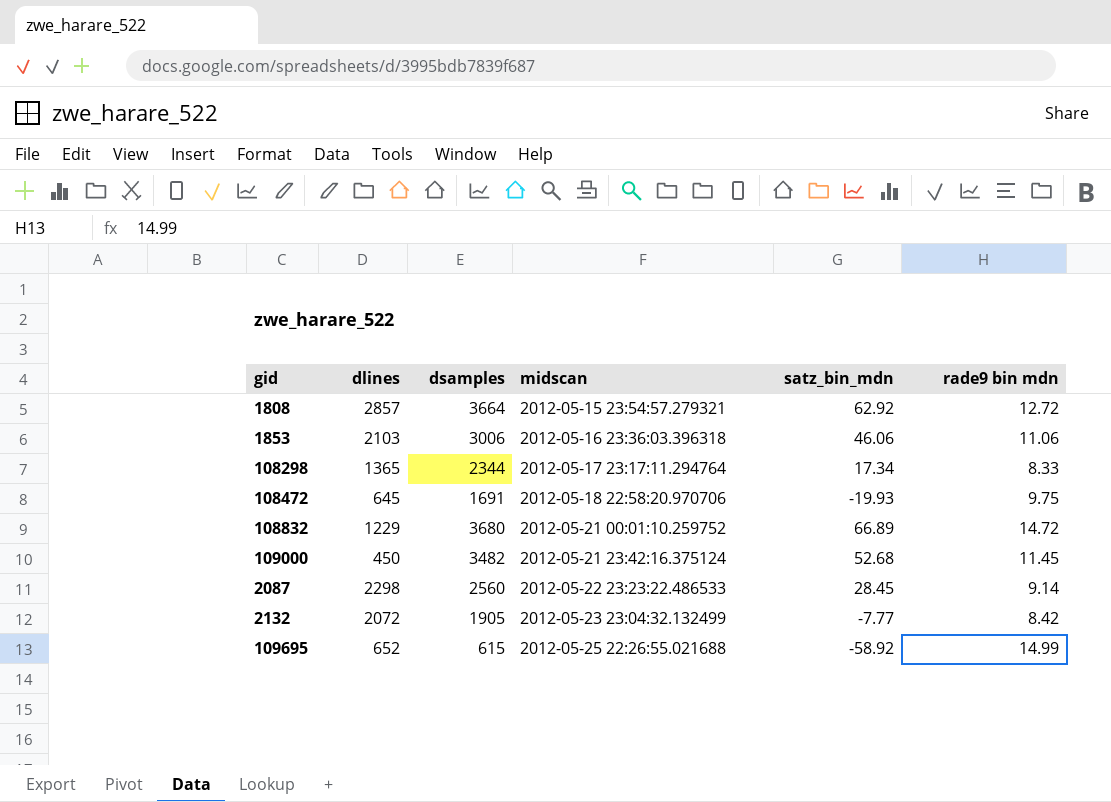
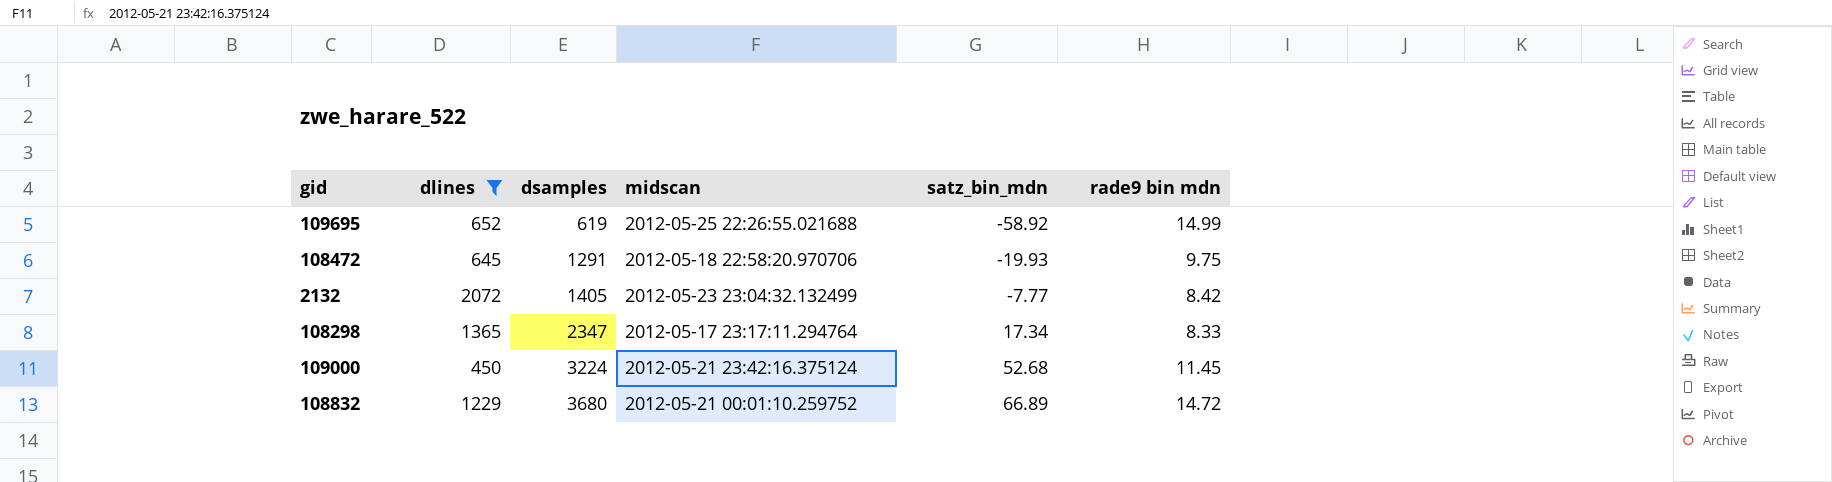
filter: none -> dlines <= 2072
row order: midscan ascending -> dsamples ascending
109695 | dsamples: 615 -> 619
108472 | dsamples: 1691 -> 1291
2132 | dsamples: 1905 -> 1405
108298 | dsamples: 2344 -> 2347
109000 | dsamples: 3482 -> 3224

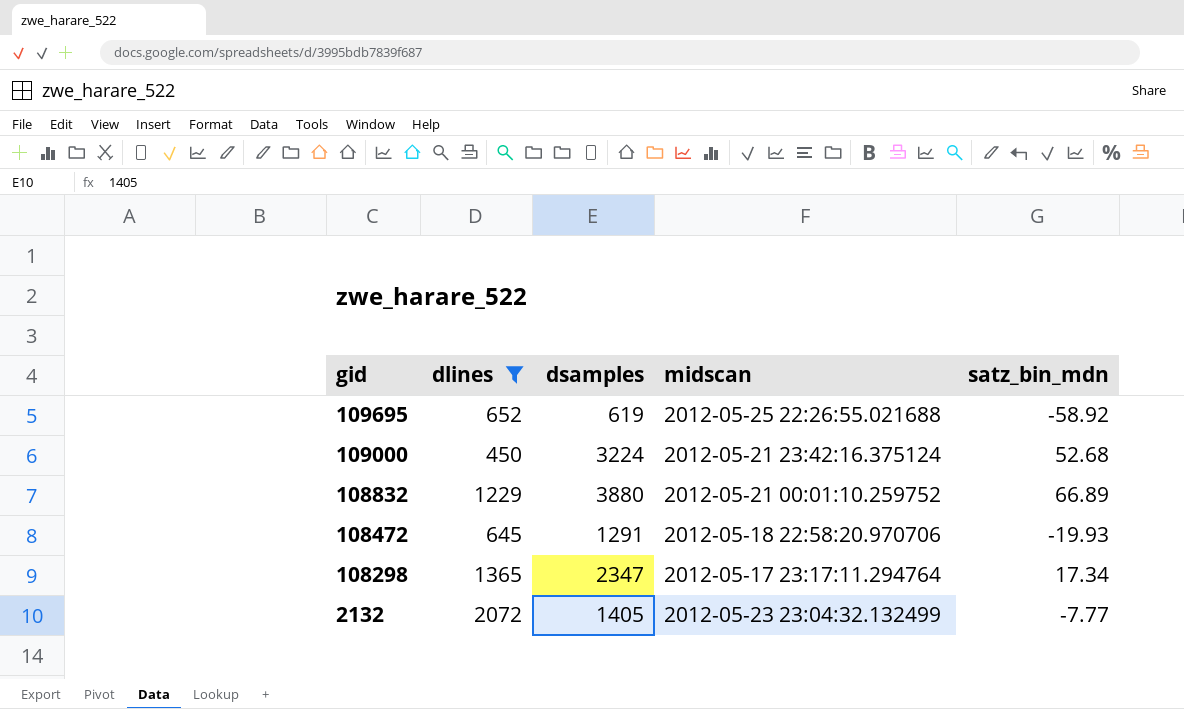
row order: dsamples ascending -> gid descending
column rade9 bin mdn | position: 6 -> none
108832 | dsamples: 3680 -> 3880

